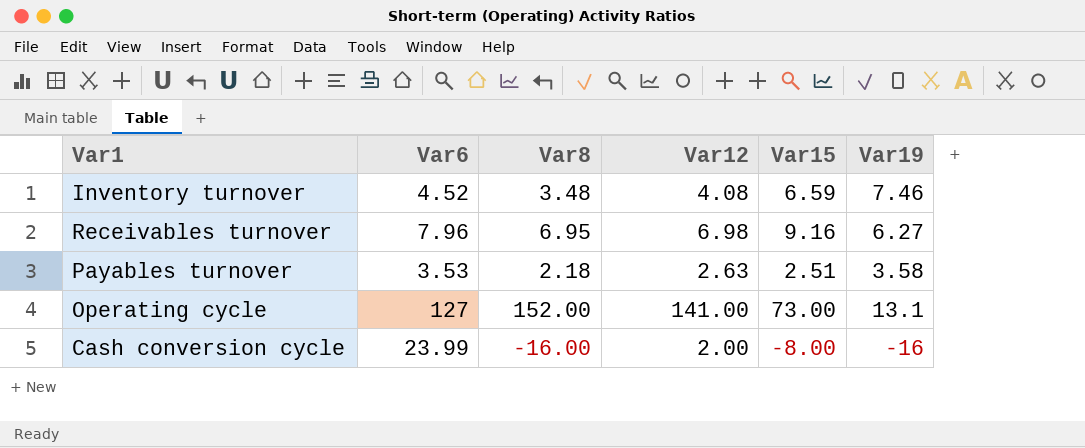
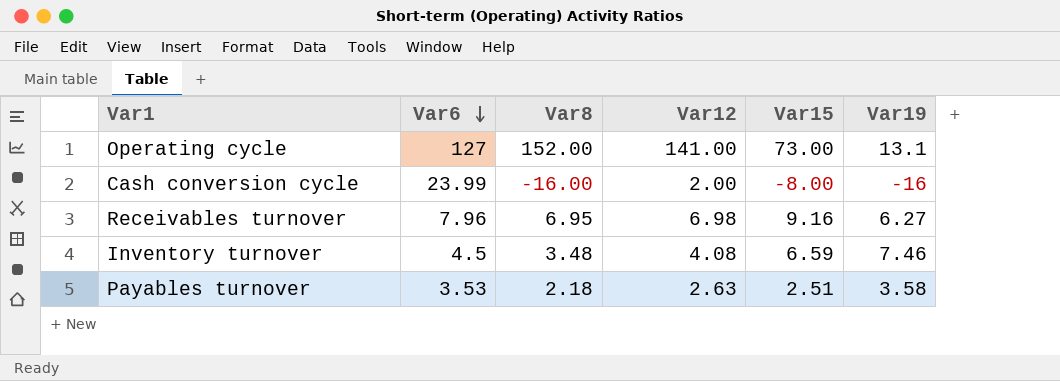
row order: none -> Var6 descending
Inventory turnover | Var6: 4.52 -> 4.5

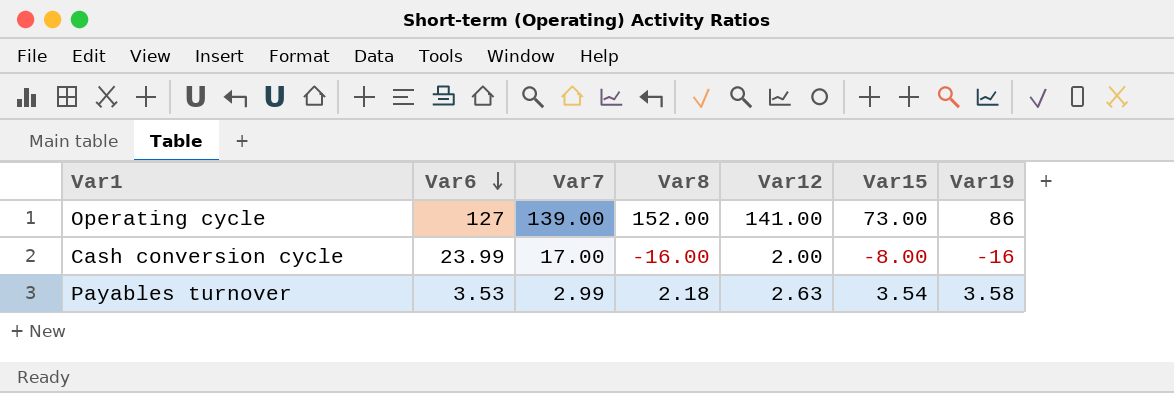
column Var7 | position: none -> 3
row Receivables turnover: 7.96 | 6.95 | 6.98 | 9.16 | 6.27 -> none
row Inventory turnover: 4.5 | 3.48 | 4.08 | 6.59 | 7.46 -> none
Operating cycle | Var19: 13.1 -> 86
Payables turnover | Var15: 2.51 -> 3.54

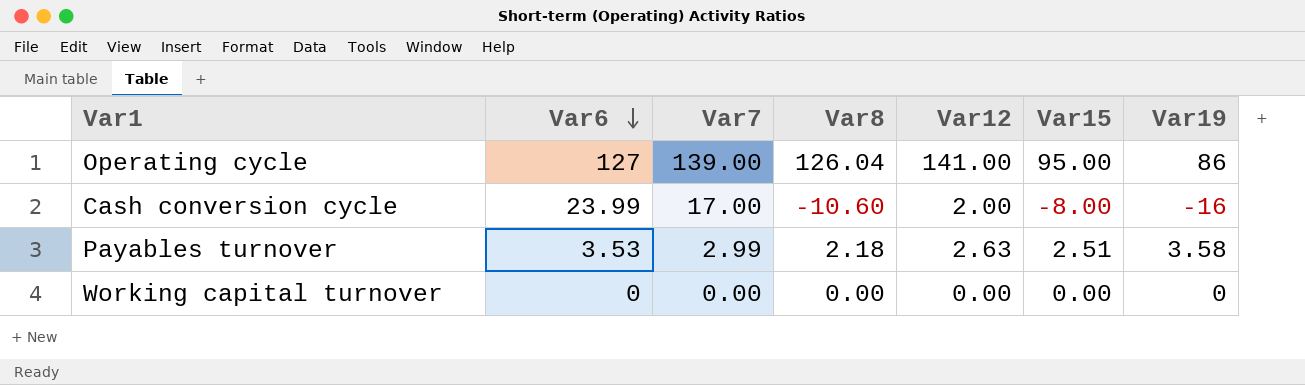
Operating cycle | Var8: 152.00 -> 126.04
Operating cycle | Var15: 73.00 -> 95.00
Cash conversion cycle | Var8: -16.00 -> -10.60
Payables turnover | Var15: 3.54 -> 2.51
row Working capital turnover: none -> 0 | 0.00 | 0.00 | 0.00 | 0.00 | 0

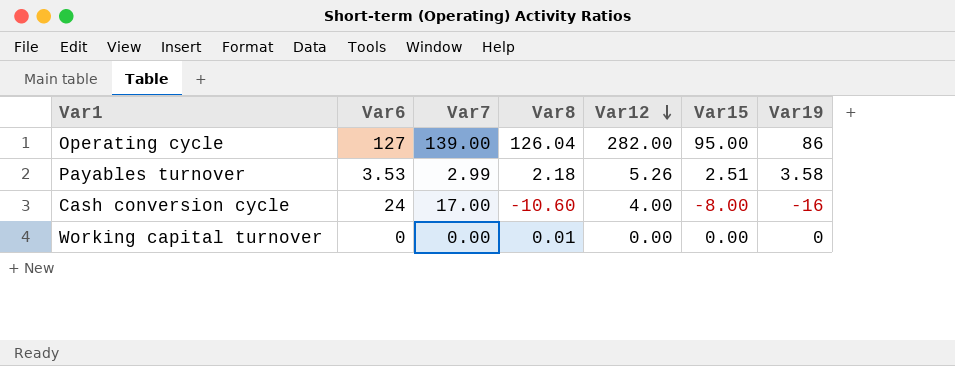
row order: Var6 descending -> Var12 descending
Operating cycle | Var12: 141.00 -> 282.00
Payables turnover | Var12: 2.63 -> 5.26
Cash conversion cycle | Var6: 23.99 -> 24
Cash conversion cycle | Var12: 2.00 -> 4.00
Working capital turnover | Var8: 0.00 -> 0.01

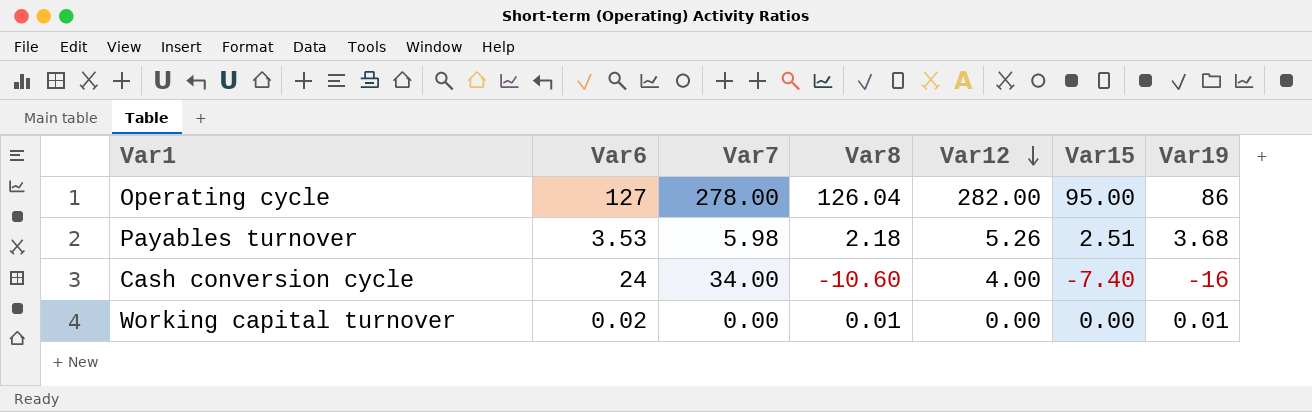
Operating cycle | Var7: 139.00 -> 278.00
Payables turnover | Var7: 2.99 -> 5.98
Payables turnover | Var19: 3.58 -> 3.68
Cash conversion cycle | Var7: 17.00 -> 34.00
Cash conversion cycle | Var15: -8.00 -> -7.40
Working capital turnover | Var6: 0 -> 0.02
Working capital turnover | Var19: 0 -> 0.01

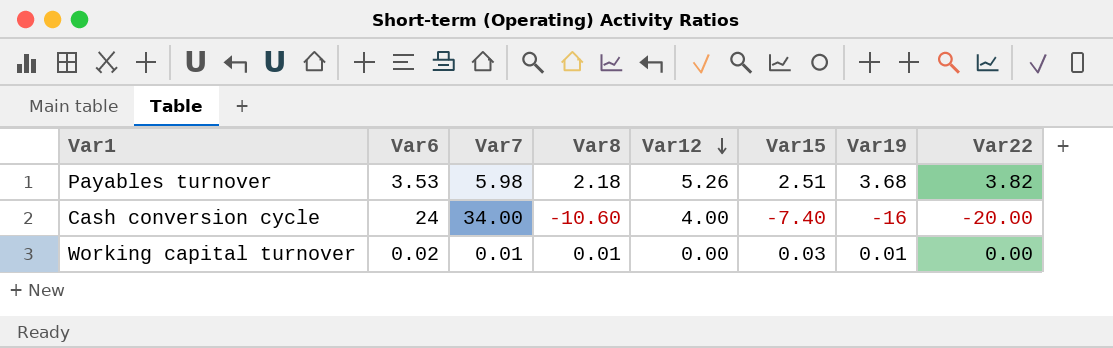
column Var22 | position: none -> 8
row Operating cycle: 127 | 278.00 | 126.04 | 282.00 | 95.00 | 86 -> none
Working capital turnover | Var7: 0.00 -> 0.01
Working capital turnover | Var15: 0.00 -> 0.03

